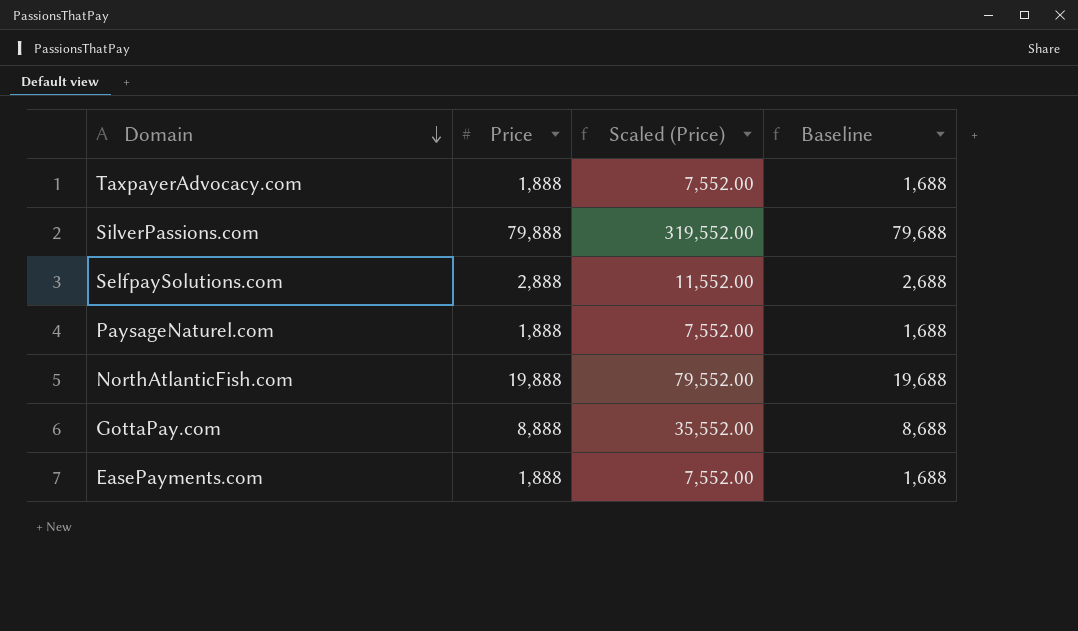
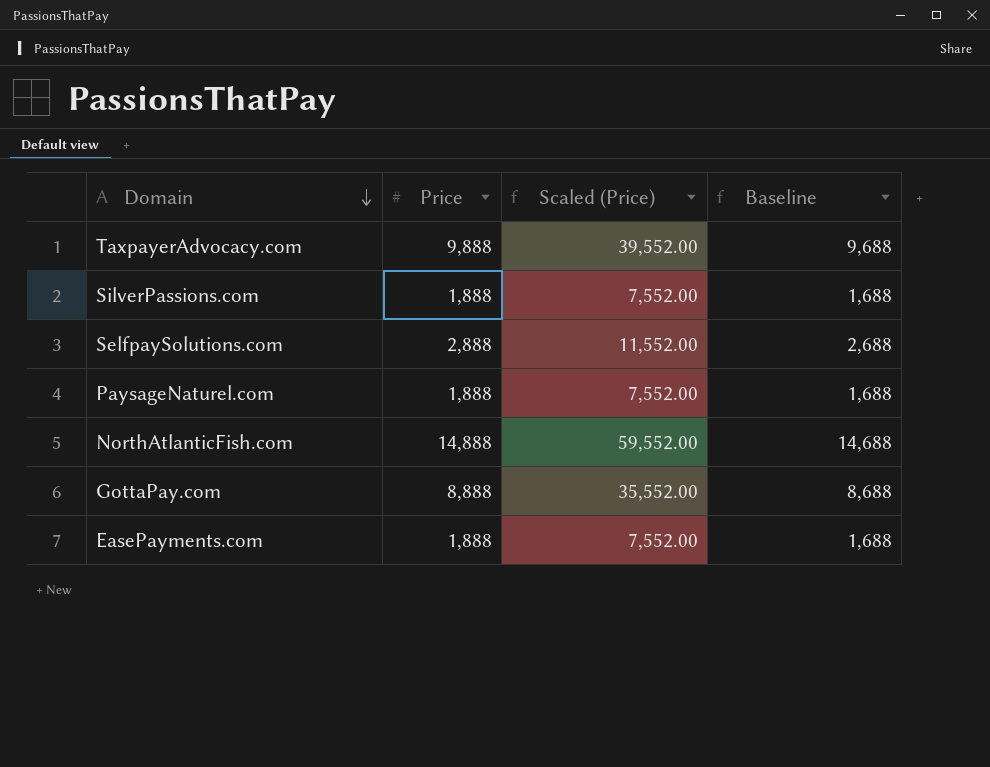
TaxpayerAdvocacy.com | Price: 1,888 -> 9,888
TaxpayerAdvocacy.com | Scaled (Price): 7,552.00 -> 39,552.00
TaxpayerAdvocacy.com | Baseline: 1,688 -> 9,688
SilverPassions.com | Price: 79,888 -> 1,888
SilverPassions.com | Scaled (Price): 319,552.00 -> 7,552.00
SilverPassions.com | Baseline: 79,688 -> 1,688
NorthAtlanticFish.com | Price: 19,888 -> 14,888
NorthAtlanticFish.com | Scaled (Price): 79,552.00 -> 59,552.00
NorthAtlanticFish.com | Baseline: 19,688 -> 14,688

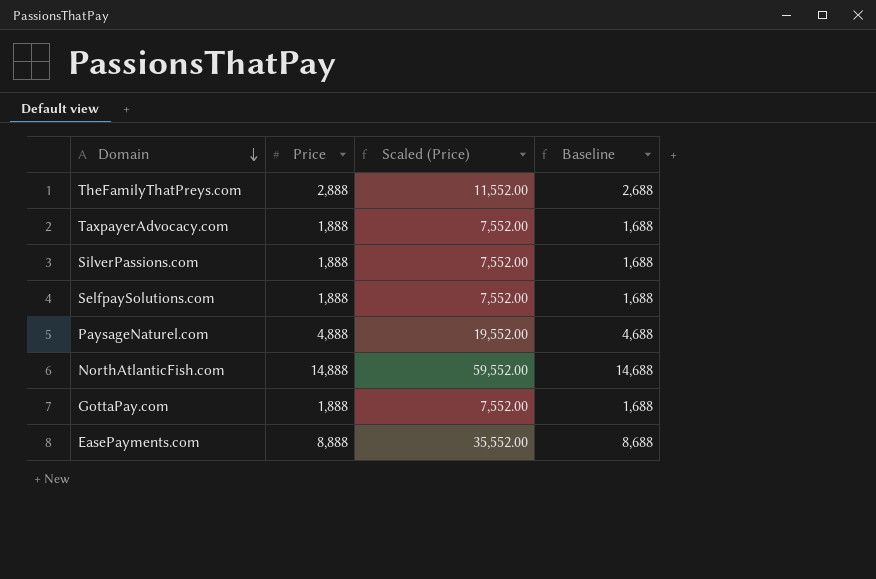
row TheFamilyThatPreys.com: none -> 2,888 | 11,552.00 | 2,688
TaxpayerAdvocacy.com | Price: 9,888 -> 1,888
TaxpayerAdvocacy.com | Scaled (Price): 39,552.00 -> 7,552.00
TaxpayerAdvocacy.com | Baseline: 9,688 -> 1,688
SelfpaySolutions.com | Price: 2,888 -> 1,888
SelfpaySolutions.com | Scaled (Price): 11,552.00 -> 7,552.00
SelfpaySolutions.com | Baseline: 2,688 -> 1,688
PaysageNaturel.com | Price: 1,888 -> 4,888
PaysageNaturel.com | Scaled (Price): 7,552.00 -> 19,552.00
PaysageNaturel.com | Baseline: 1,688 -> 4,688
GottaPay.com | Price: 8,888 -> 1,888
GottaPay.com | Scaled (Price): 35,552.00 -> 7,552.00
GottaPay.com | Baseline: 8,688 -> 1,688
EasePayments.com | Price: 1,888 -> 8,888
EasePayments.com | Scaled (Price): 7,552.00 -> 35,552.00
EasePayments.com | Baseline: 1,688 -> 8,688

